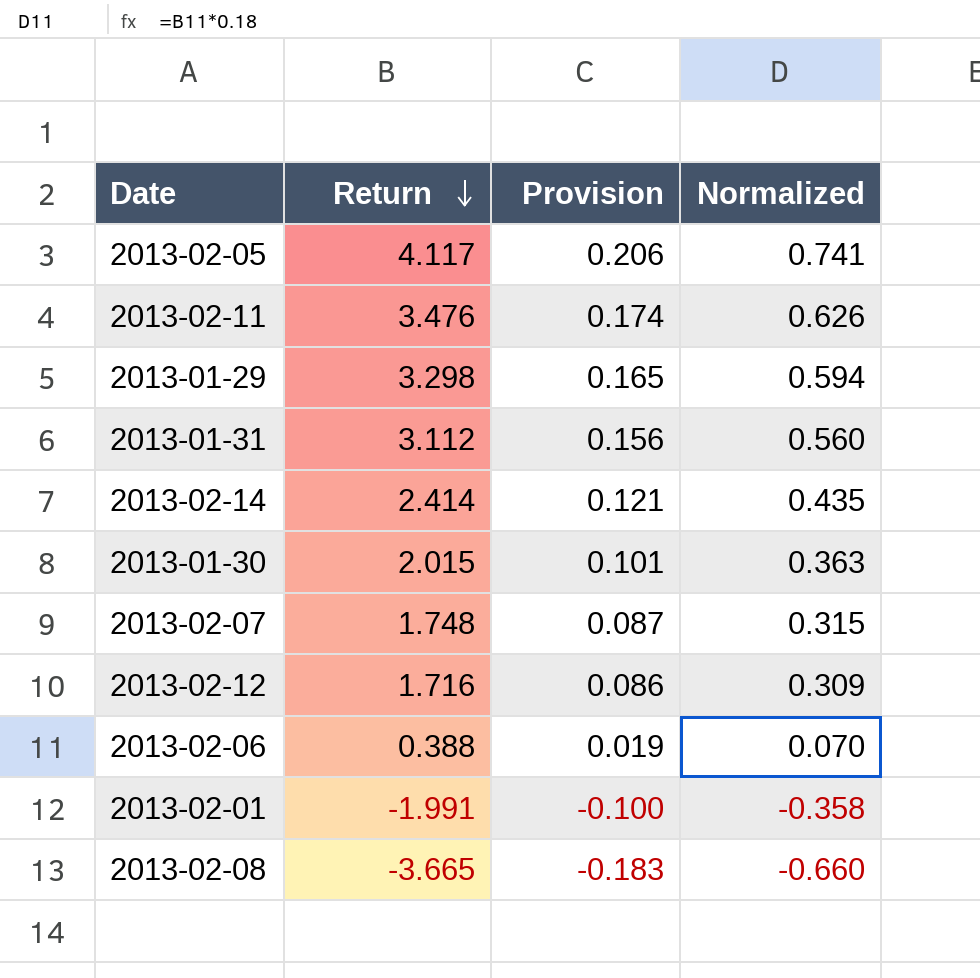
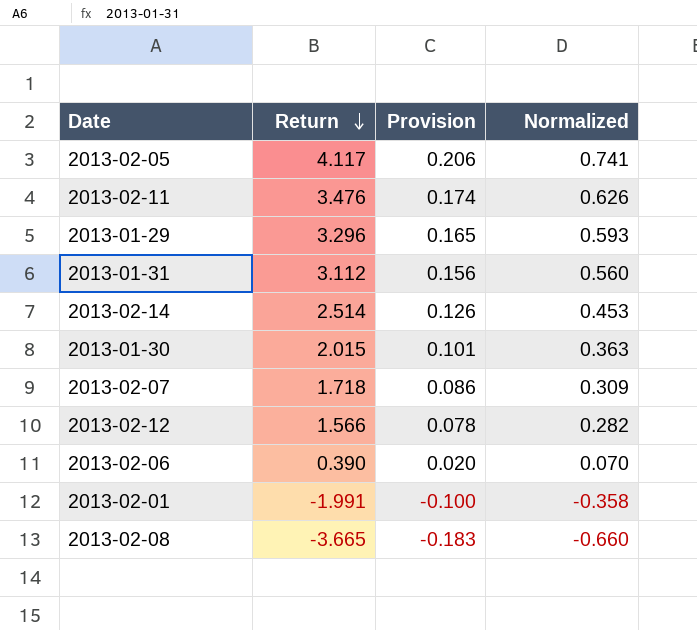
2013-01-29 | Return: 3.298 -> 3.296
2013-01-29 | Normalized: 0.594 -> 0.593
2013-02-14 | Return: 2.414 -> 2.514
2013-02-14 | Provision: 0.121 -> 0.126
2013-02-14 | Normalized: 0.435 -> 0.453
2013-02-07 | Return: 1.748 -> 1.718
2013-02-07 | Provision: 0.087 -> 0.086
2013-02-07 | Normalized: 0.315 -> 0.309
2013-02-12 | Return: 1.716 -> 1.566
2013-02-12 | Provision: 0.086 -> 0.078
2013-02-12 | Normalized: 0.309 -> 0.282
2013-02-06 | Return: 0.388 -> 0.390
2013-02-06 | Provision: 0.019 -> 0.020

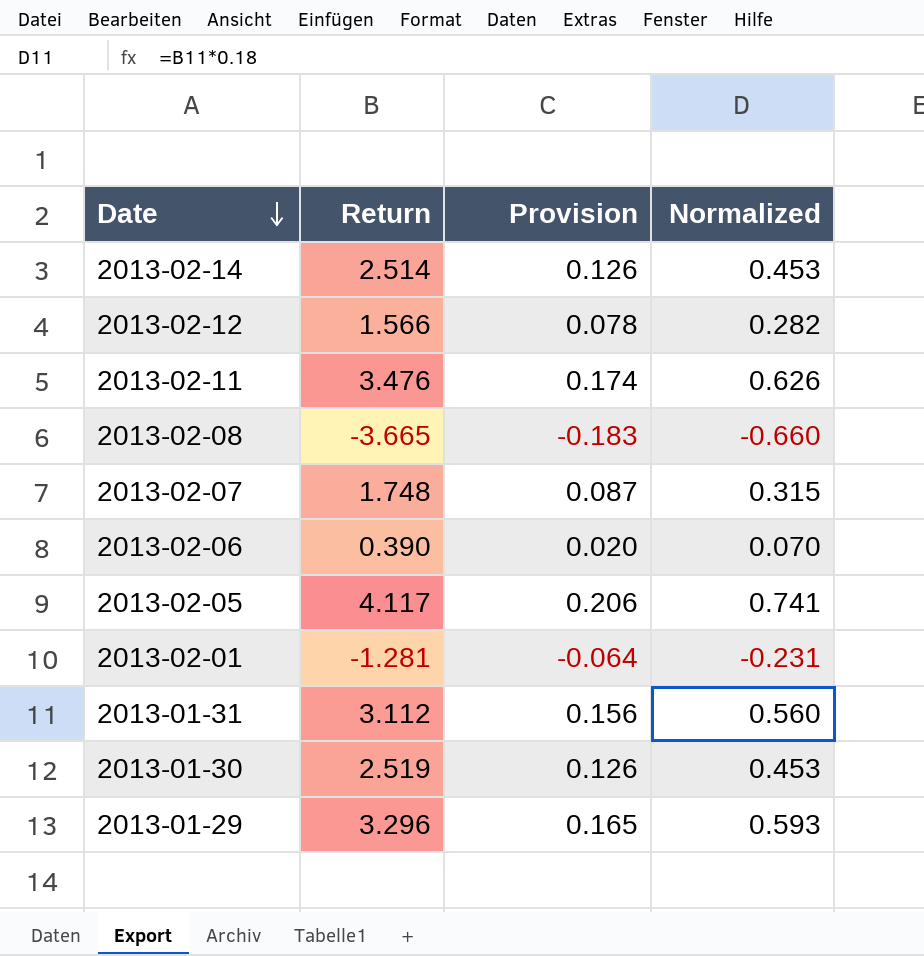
row order: Return descending -> Date descending
2013-02-07 | Return: 1.718 -> 1.748
2013-02-07 | Provision: 0.086 -> 0.087
2013-02-07 | Normalized: 0.309 -> 0.315
2013-02-01 | Return: -1.991 -> -1.281
2013-02-01 | Provision: -0.100 -> -0.064
2013-02-01 | Normalized: -0.358 -> -0.231
2013-01-30 | Return: 2.015 -> 2.519
2013-01-30 | Provision: 0.101 -> 0.126
2013-01-30 | Normalized: 0.363 -> 0.453

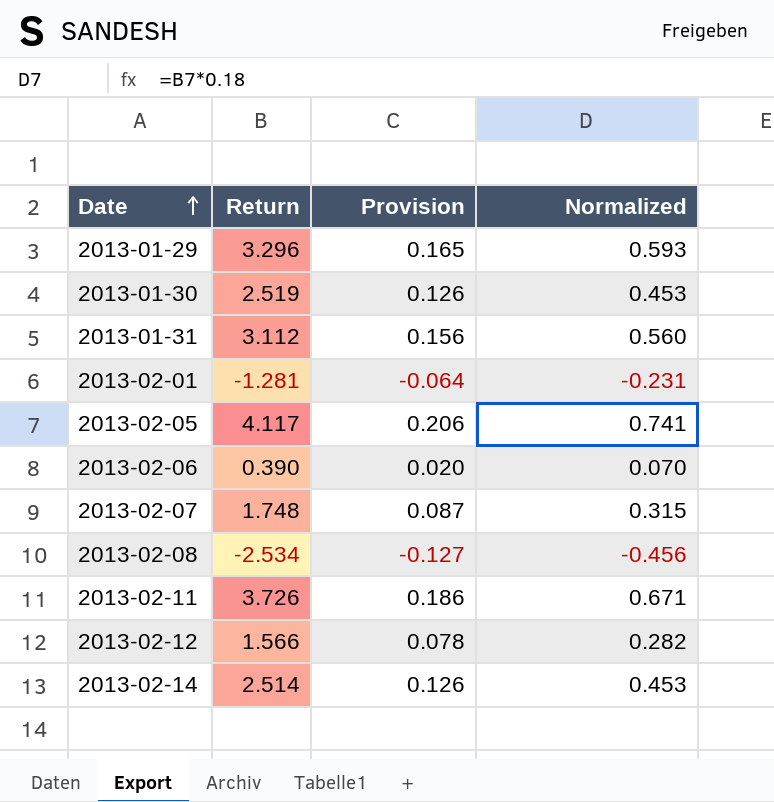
row order: Date descending -> Date ascending
2013-02-08 | Return: -3.665 -> -2.534
2013-02-08 | Provision: -0.183 -> -0.127
2013-02-08 | Normalized: -0.660 -> -0.456
2013-02-11 | Return: 3.476 -> 3.726
2013-02-11 | Provision: 0.174 -> 0.186
2013-02-11 | Normalized: 0.626 -> 0.671

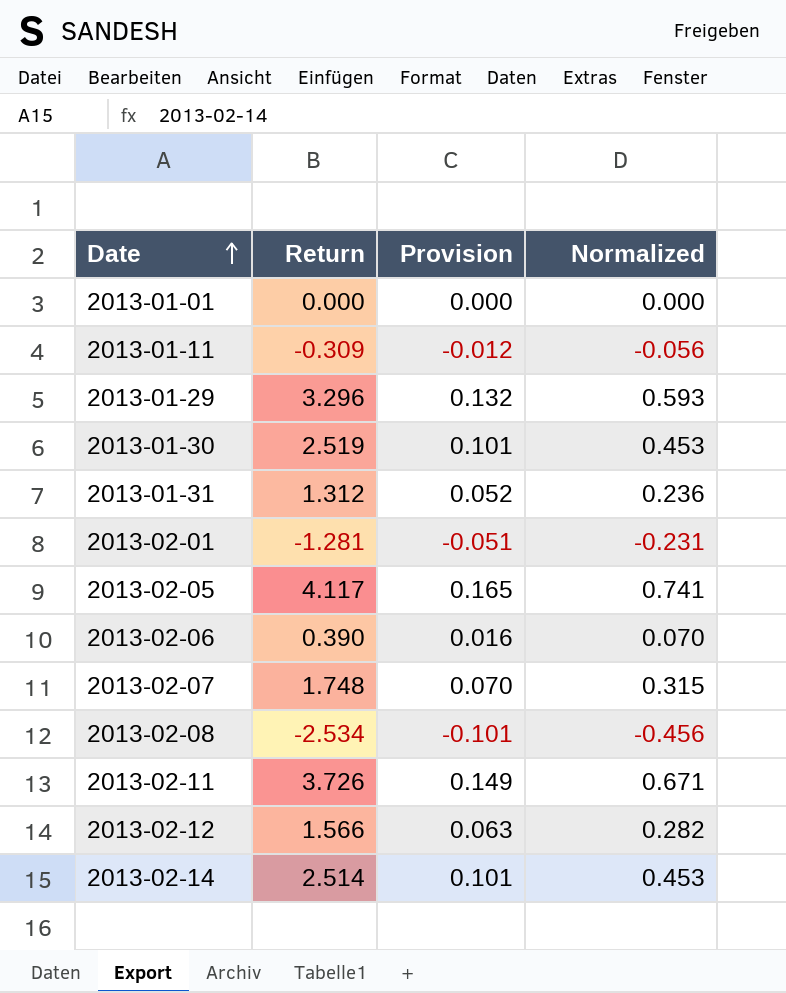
column Provision | formula: [Return] * 0.05 -> [Return] * 0.04
row 2013-01-01: none -> 0.000 | 0.000 | 0.000
row 2013-01-11: none -> -0.309 | -0.012 | -0.056
2013-01-31 | Return: 3.112 -> 1.312
2013-01-31 | Normalized: 0.560 -> 0.236

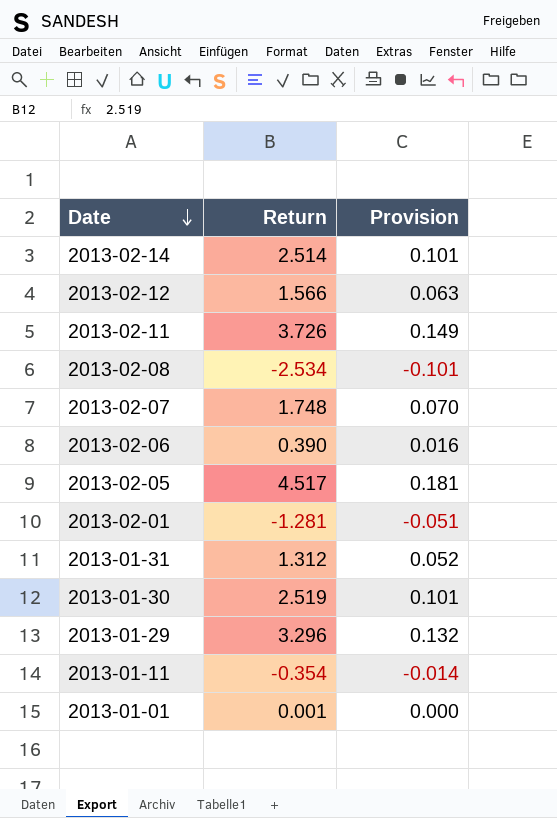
row order: Date ascending -> Date descending
column Normalized | formula: [Return] * 0.18 -> none
2013-02-05 | Return: 4.117 -> 4.517
2013-02-05 | Provision: 0.165 -> 0.181
2013-01-11 | Return: -0.309 -> -0.354
2013-01-11 | Provision: -0.012 -> -0.014
2013-01-01 | Return: 0.000 -> 0.001

